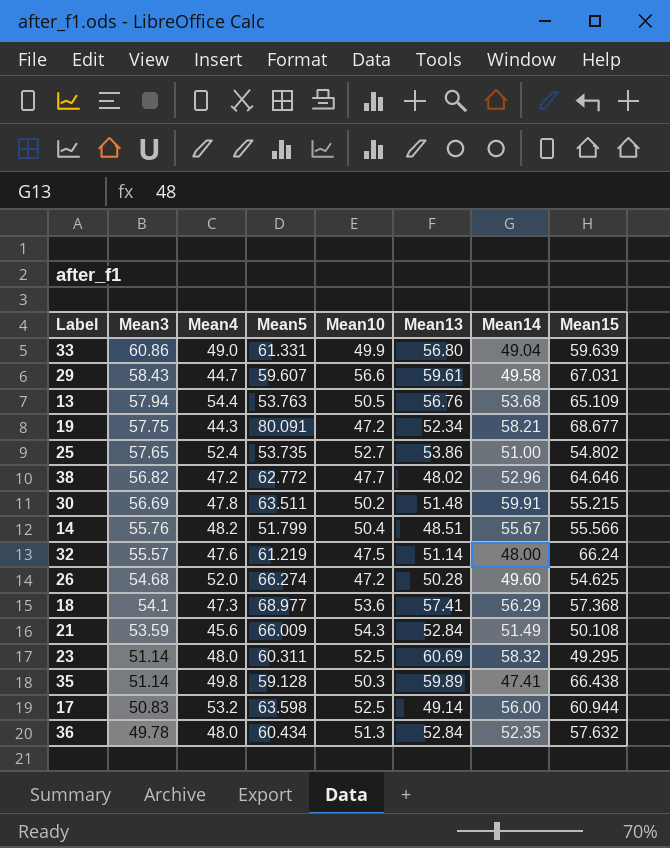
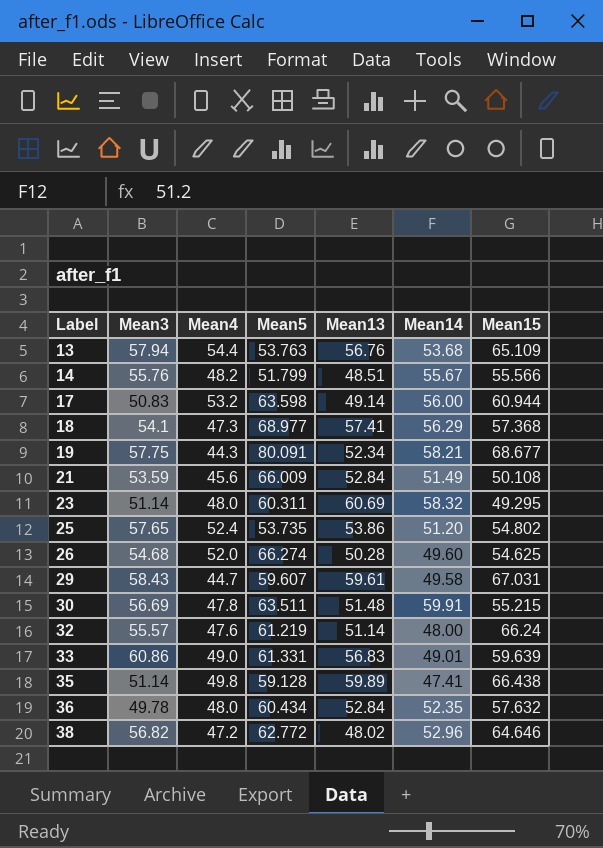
row order: Mean3 descending -> Label ascending
column Mean10 | position: 5 -> none
25 | Mean14: 51.00 -> 51.20
33 | Mean13: 56.80 -> 56.83
33 | Mean14: 49.04 -> 49.01

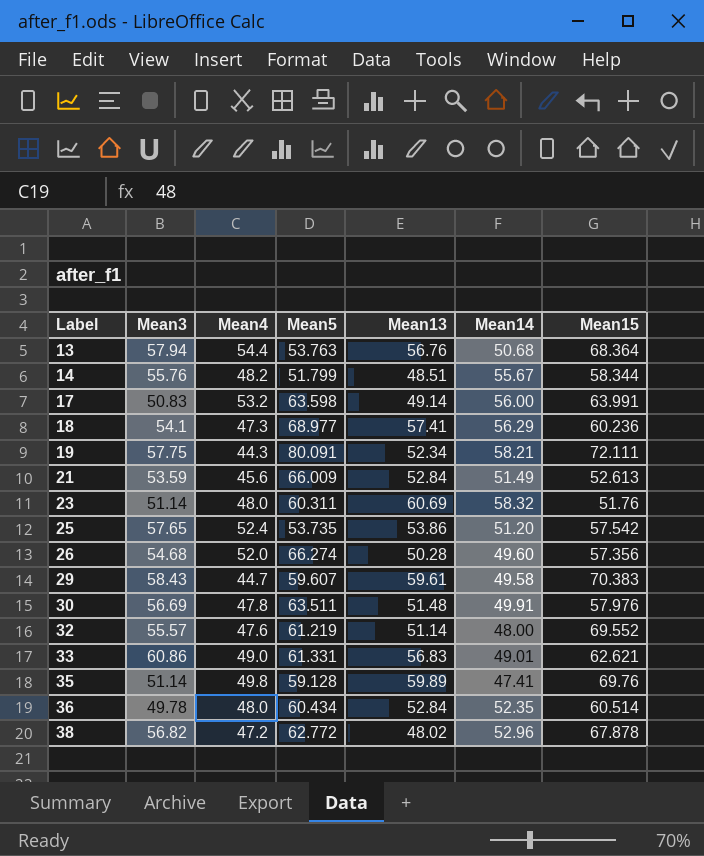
13 | Mean14: 53.68 -> 50.68
13 | Mean15: 65.109 -> 68.364
14 | Mean15: 55.566 -> 58.344
17 | Mean15: 60.944 -> 63.991
18 | Mean15: 57.368 -> 60.236
19 | Mean15: 68.677 -> 72.111
21 | Mean15: 50.108 -> 52.613
23 | Mean15: 49.295 -> 51.76
25 | Mean15: 54.802 -> 57.542
26 | Mean15: 54.625 -> 57.356
29 | Mean15: 67.031 -> 70.383
30 | Mean14: 59.91 -> 49.91
30 | Mean15: 55.215 -> 57.976
32 | Mean15: 66.24 -> 69.552
33 | Mean15: 59.639 -> 62.621
35 | Mean15: 66.438 -> 69.76
36 | Mean15: 57.632 -> 60.514
38 | Mean15: 64.646 -> 67.878

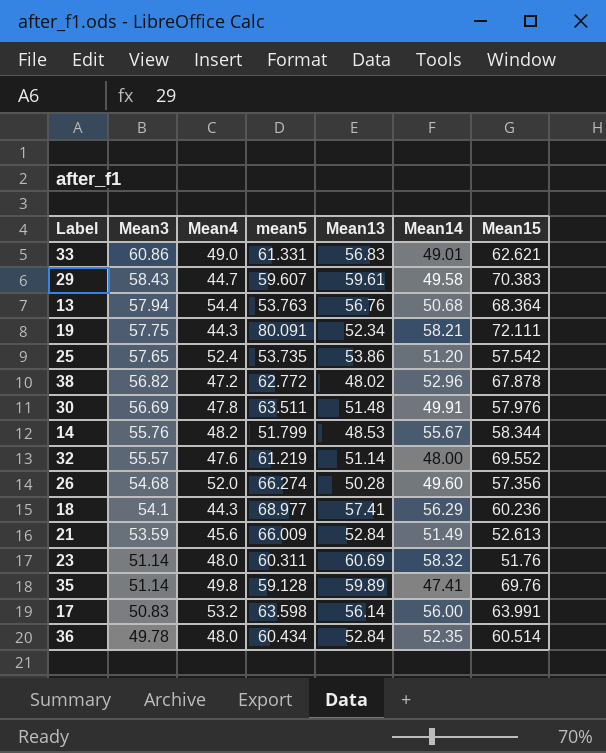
row order: Label ascending -> Mean3 descending
column name: Mean5 -> mean5
14 | Mean13: 48.51 -> 48.53
18 | Mean4: 47.3 -> 44.3
17 | Mean13: 49.14 -> 56.14

